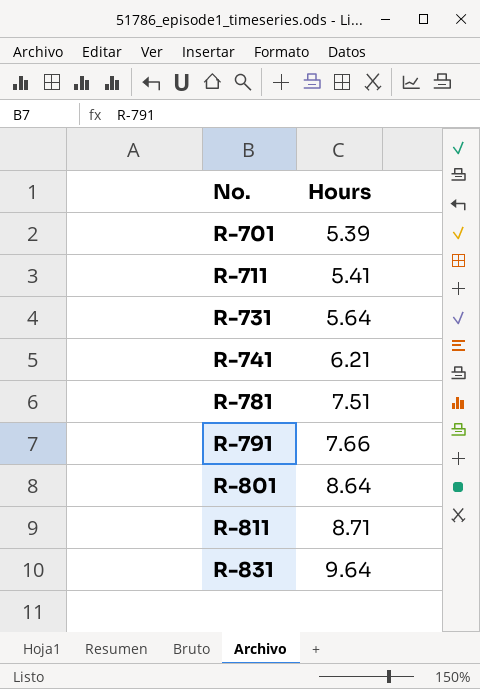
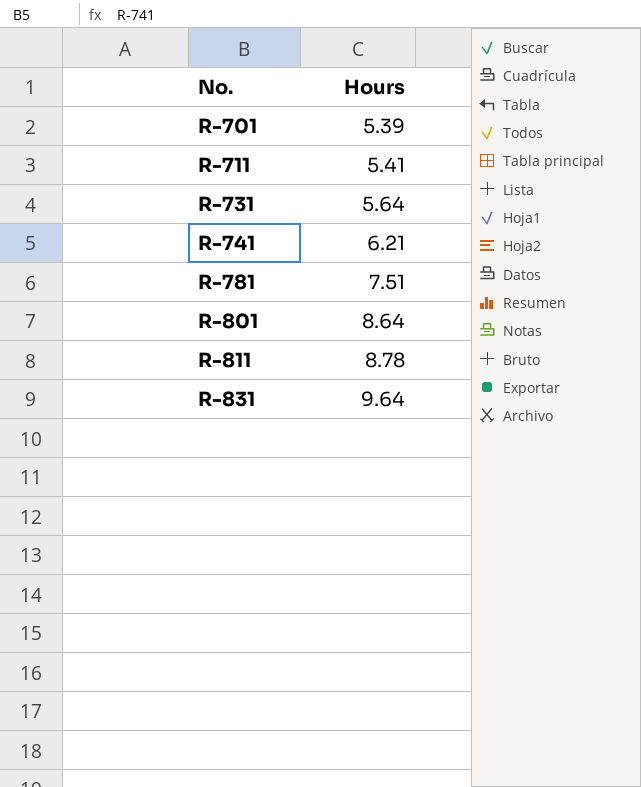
row R-791: 7.66 -> none
R-811 | Hours: 8.71 -> 8.78

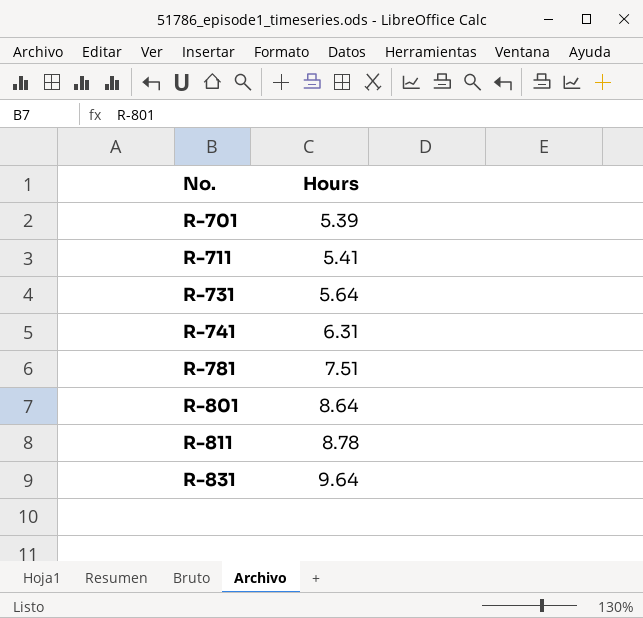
R-741 | Hours: 6.21 -> 6.31

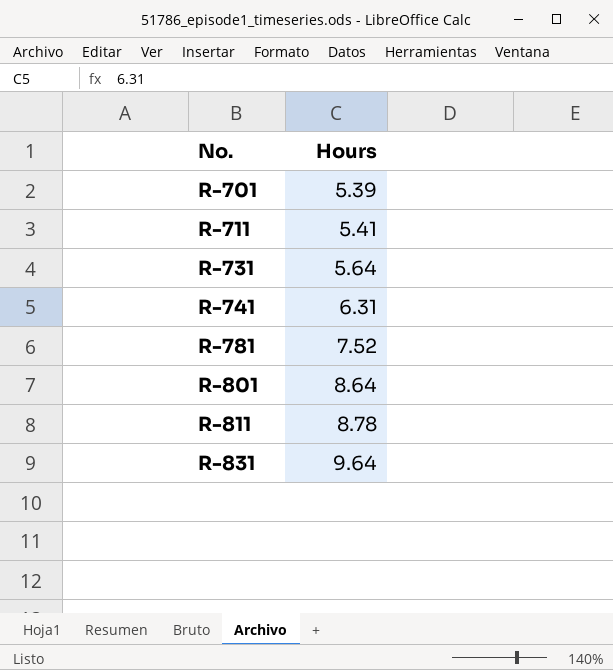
R-781 | Hours: 7.51 -> 7.52

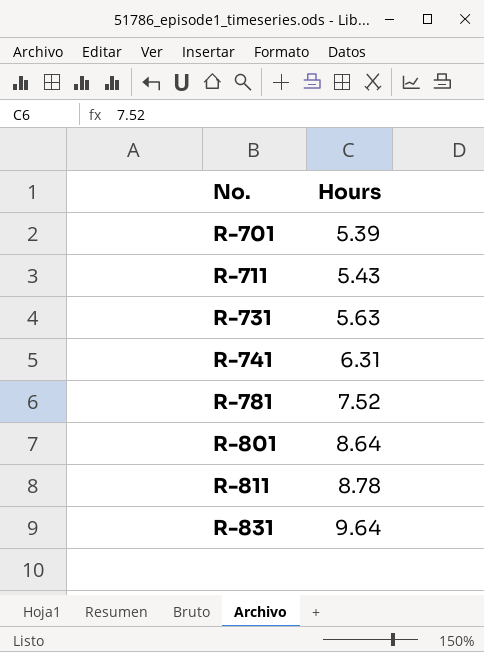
R-711 | Hours: 5.41 -> 5.43
R-731 | Hours: 5.64 -> 5.63

